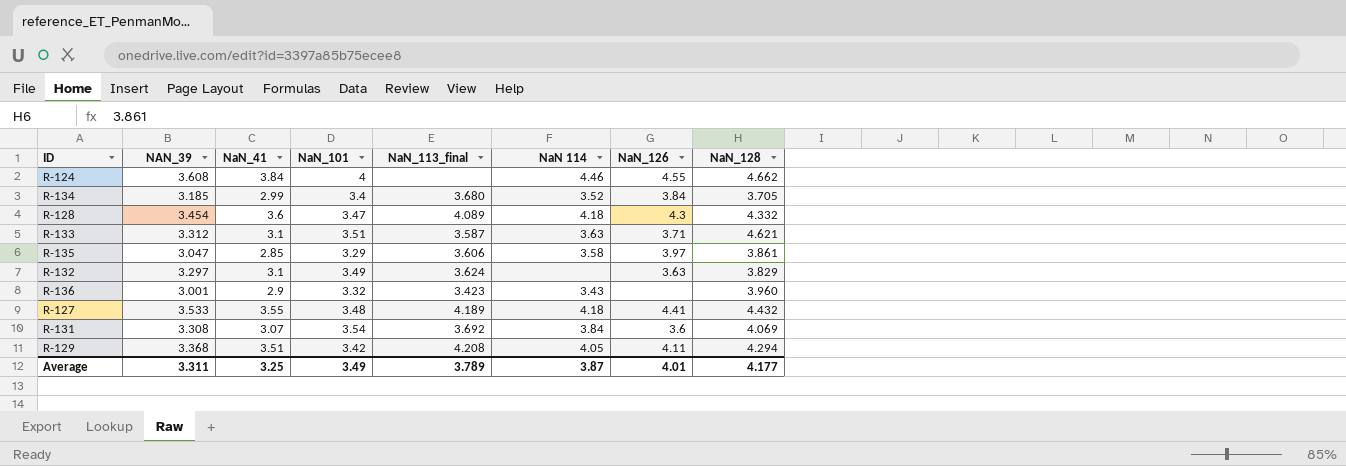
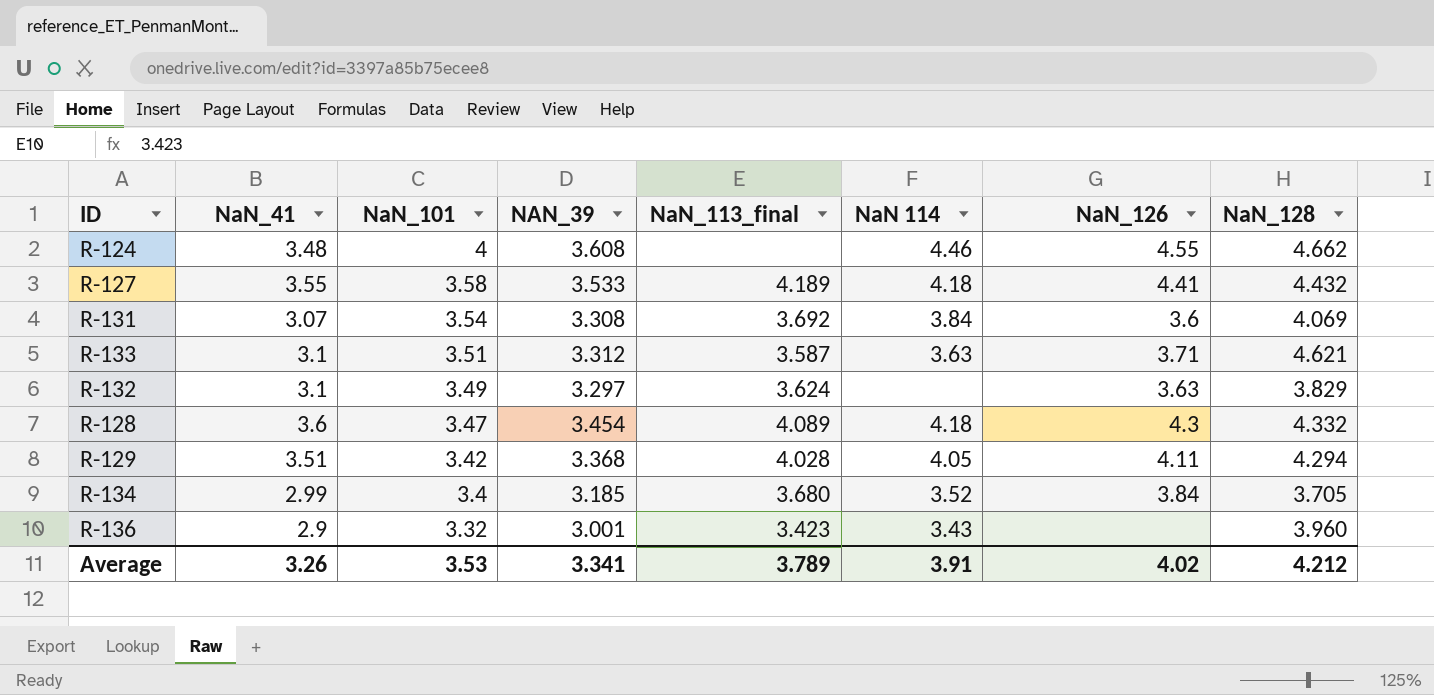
row order: none -> NaN_101 descending
column NAN_39 | position: 2 -> 4
row R-135: 3.047 | 2.85 | 3.29 | 3.606 | 3.58 | 3.97 | 3.861 -> none
R-124 | NaN_41: 3.84 -> 3.48
R-127 | NaN_101: 3.48 -> 3.58
R-129 | NaN_113_final: 4.208 -> 4.028
Average | NaN_41: 3.25 -> 3.26
Average | NaN_101: 3.49 -> 3.53
Average | NAN_39: 3.311 -> 3.341
Average | NaN 114: 3.87 -> 3.91
Average | NaN_126: 4.01 -> 4.02
Average | NaN_128: 4.177 -> 4.212

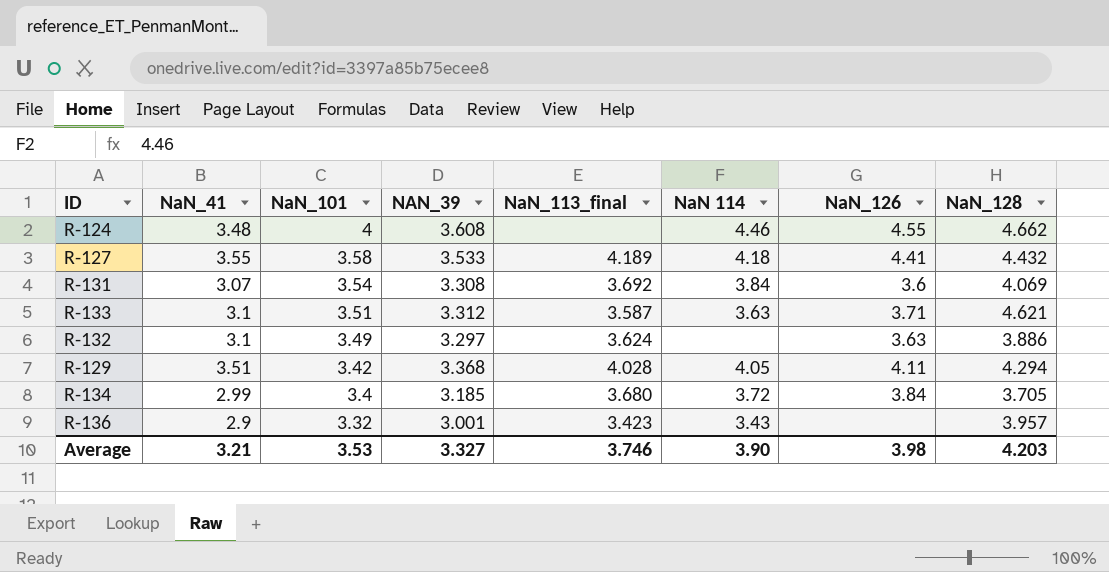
row R-128: 3.6 | 3.47 | 3.454 | 4.089 | 4.18 | 4.3 | 4.332 -> none
R-132 | NaN_128: 3.829 -> 3.886
R-134 | NaN 114: 3.52 -> 3.72
R-136 | NaN_128: 3.960 -> 3.957
Average | NaN_41: 3.26 -> 3.21
Average | NAN_39: 3.341 -> 3.327
Average | NaN_113_final: 3.789 -> 3.746
Average | NaN 114: 3.91 -> 3.90
Average | NaN_126: 4.02 -> 3.98
Average | NaN_128: 4.212 -> 4.203

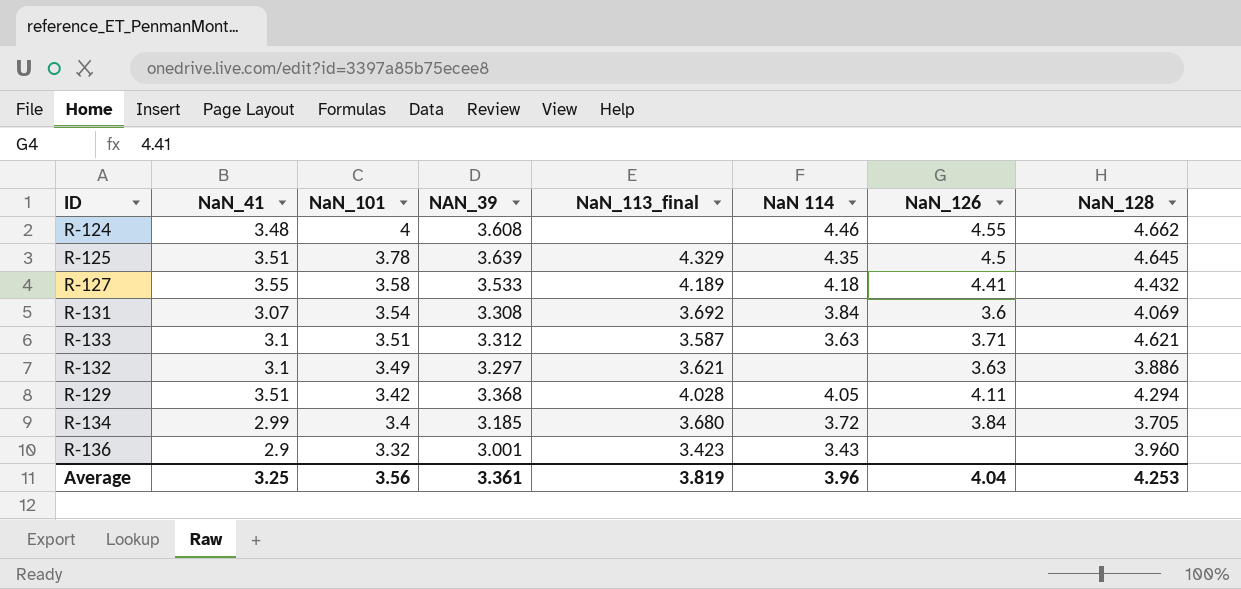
row R-125: none -> 3.51 | 3.78 | 3.639 | 4.329 | 4.35 | 4.5 | 4.645
R-132 | NaN_113_final: 3.624 -> 3.621
R-136 | NaN_128: 3.957 -> 3.960
Average | NaN_41: 3.21 -> 3.25
Average | NaN_101: 3.53 -> 3.56
Average | NAN_39: 3.327 -> 3.361
Average | NaN_113_final: 3.746 -> 3.819
Average | NaN 114: 3.90 -> 3.96
Average | NaN_126: 3.98 -> 4.04
Average | NaN_128: 4.203 -> 4.253

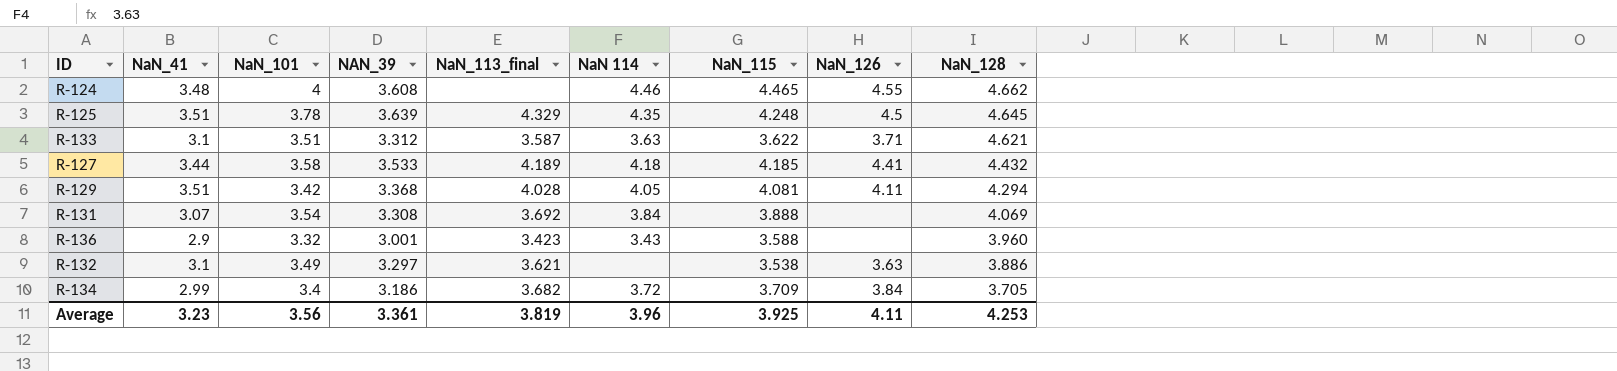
row order: NaN_101 descending -> NaN_128 descending
column NaN_115 | position: none -> 7
R-127 | NaN_41: 3.55 -> 3.44
R-131 | NaN_126: 3.6 -> none
R-134 | NAN_39: 3.185 -> 3.186
R-134 | NaN_113_final: 3.680 -> 3.682
Average | NaN_41: 3.25 -> 3.23
Average | NaN_126: 4.04 -> 4.11

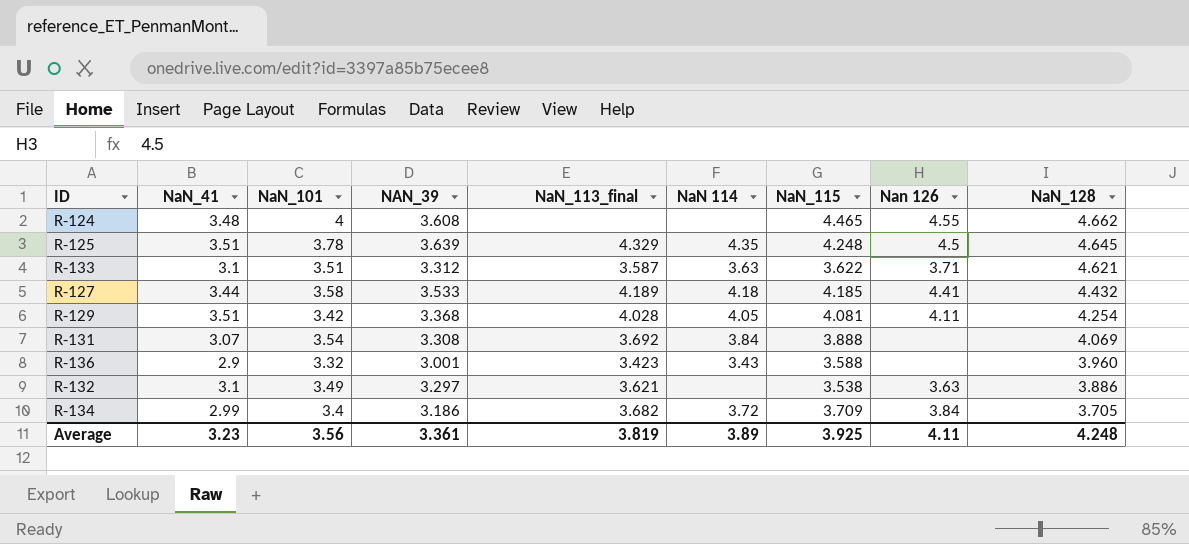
column name: NaN_126 -> Nan 126
R-124 | NaN 114: 4.46 -> none
R-129 | NaN_128: 4.294 -> 4.254
Average | NaN 114: 3.96 -> 3.89
Average | NaN_128: 4.253 -> 4.248

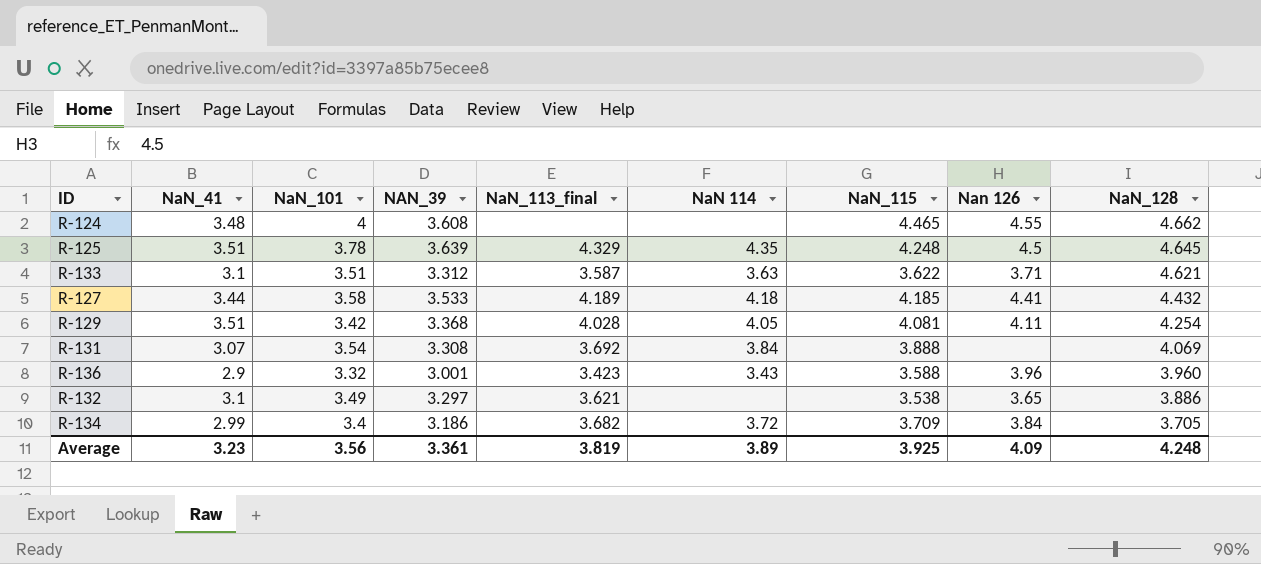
R-136 | Nan 126: none -> 3.96
R-132 | Nan 126: 3.63 -> 3.65
Average | Nan 126: 4.11 -> 4.09

